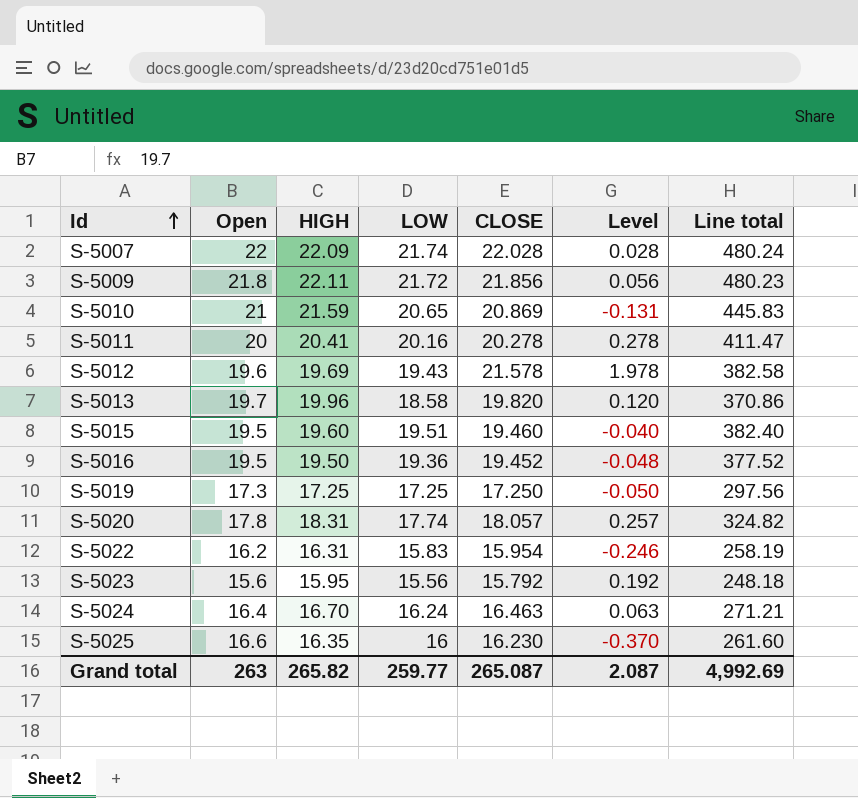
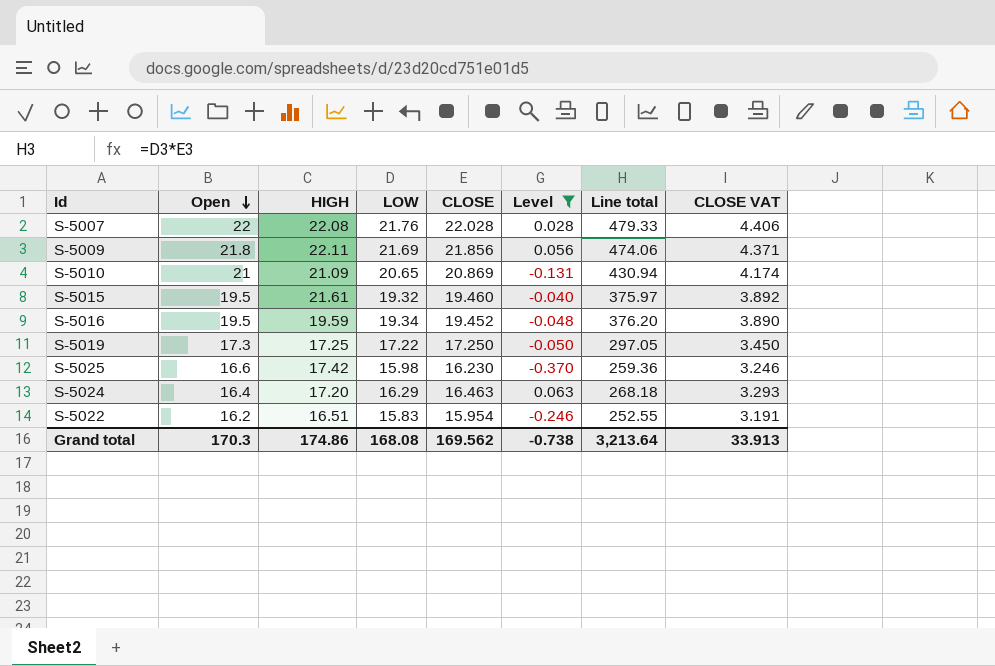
filter: none -> Level <= 0.063
row order: Id ascending -> Open descending
column Line total | formula: [HIGH] * [LOW] -> [LOW] * [CLOSE]
column CLOSE VAT | formula: none -> [CLOSE] * 0.2
S-5007 | HIGH: 22.09 -> 22.08
S-5007 | LOW: 21.74 -> 21.76
S-5009 | LOW: 21.72 -> 21.69
S-5010 | HIGH: 21.59 -> 21.09
S-5015 | HIGH: 19.60 -> 21.61
S-5015 | LOW: 19.51 -> 19.32
S-5016 | HIGH: 19.50 -> 19.59
S-5016 | LOW: 19.36 -> 19.34
S-5019 | LOW: 17.25 -> 17.22
S-5025 | HIGH: 16.35 -> 17.42
S-5025 | LOW: 16 -> 15.98
S-5024 | HIGH: 16.70 -> 17.20
S-5024 | LOW: 16.24 -> 16.29
S-5022 | HIGH: 16.31 -> 16.51
Grand total | Open: 263 -> 170.3
Grand total | HIGH: 265.82 -> 174.86
Grand total | LOW: 259.77 -> 168.08
Grand total | CLOSE: 265.087 -> 169.562
Grand total | Level: 2.087 -> -0.738
Grand total | Line total: 4,992.69 -> 3,213.64

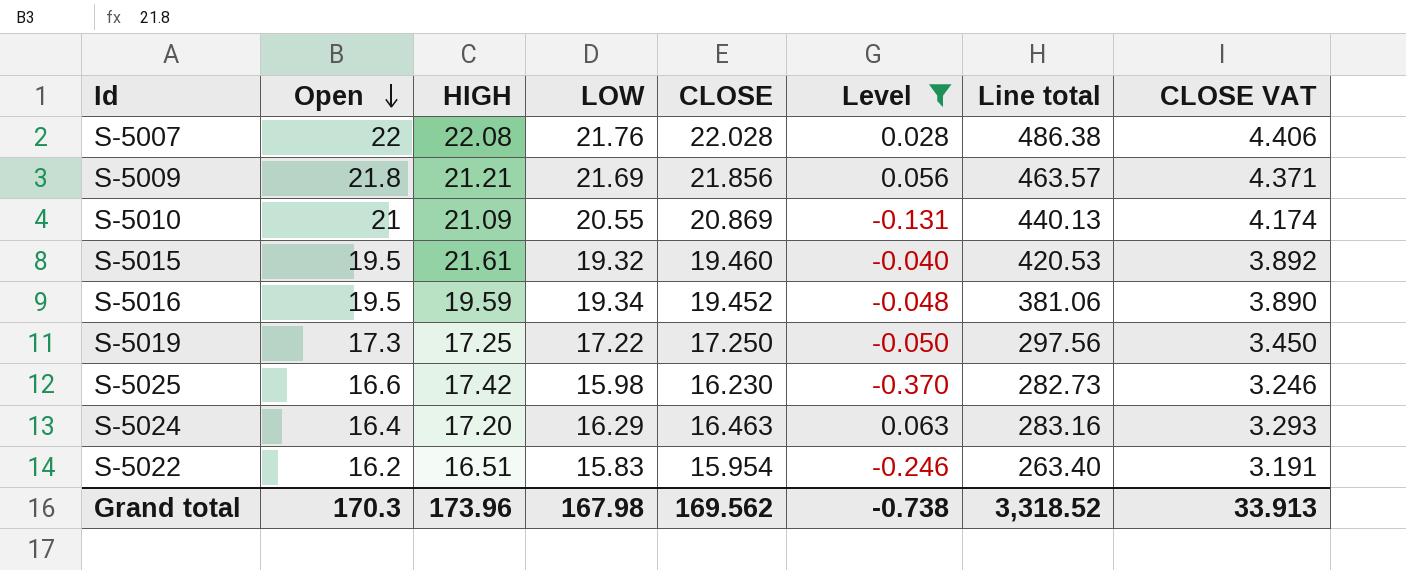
column Line total | formula: [LOW] * [CLOSE] -> [HIGH] * [CLOSE]
S-5009 | HIGH: 22.11 -> 21.21
S-5010 | LOW: 20.65 -> 20.55
Grand total | HIGH: 174.86 -> 173.96
Grand total | LOW: 168.08 -> 167.98
Grand total | Line total: 3,213.64 -> 3,318.52

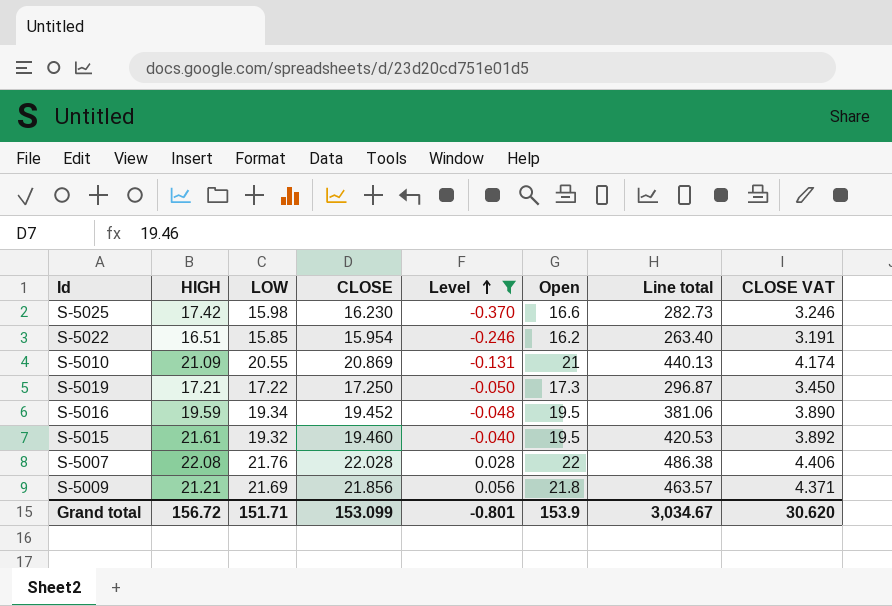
row order: Open descending -> Level ascending
column Open | position: 2 -> 6
row S-5024: 16.4 | 17.20 | 16.29 | 16.463 | 0.063 | 283.16 | 3.293 -> none
S-5022 | LOW: 15.83 -> 15.85
S-5019 | HIGH: 17.25 -> 17.21
S-5019 | Line total: 297.56 -> 296.87
Grand total | HIGH: 173.96 -> 156.72
Grand total | LOW: 167.98 -> 151.71
Grand total | CLOSE: 169.562 -> 153.099
Grand total | Level: -0.738 -> -0.801
Grand total | Open: 170.3 -> 153.9
Grand total | Line total: 3,318.52 -> 3,034.67
Grand total | CLOSE VAT: 33.913 -> 30.620

